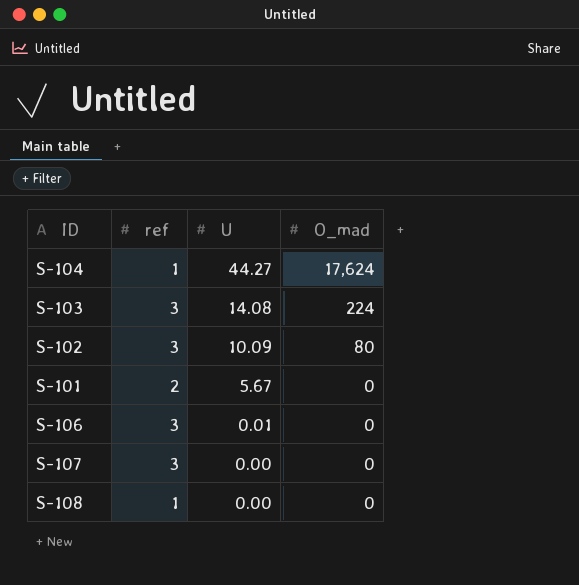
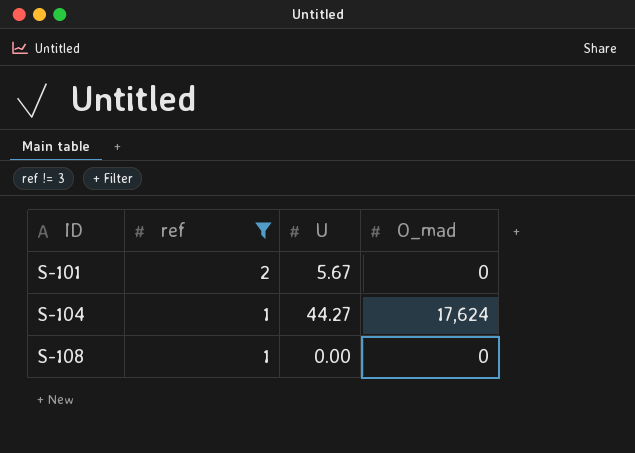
filter: none -> ref != 3
row order: U descending -> ID ascending

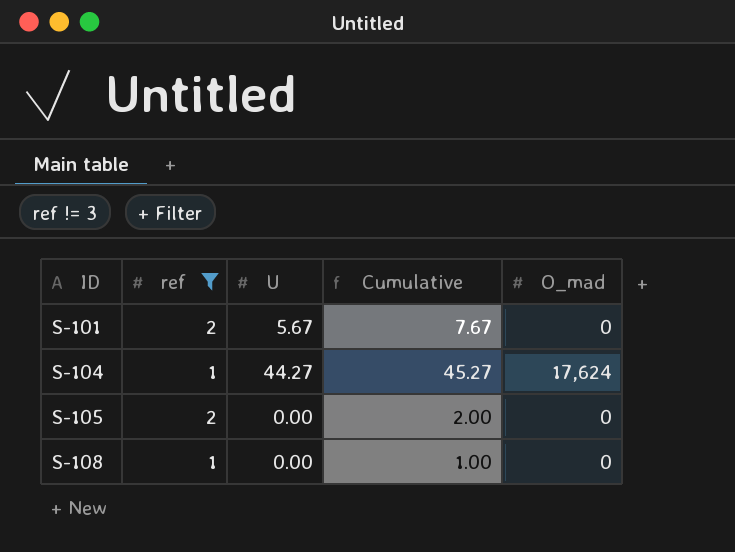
column Cumulative | formula: none -> [ref] + [U]
row S-105: none -> 2 | 0.00 | 2.00 | 0

